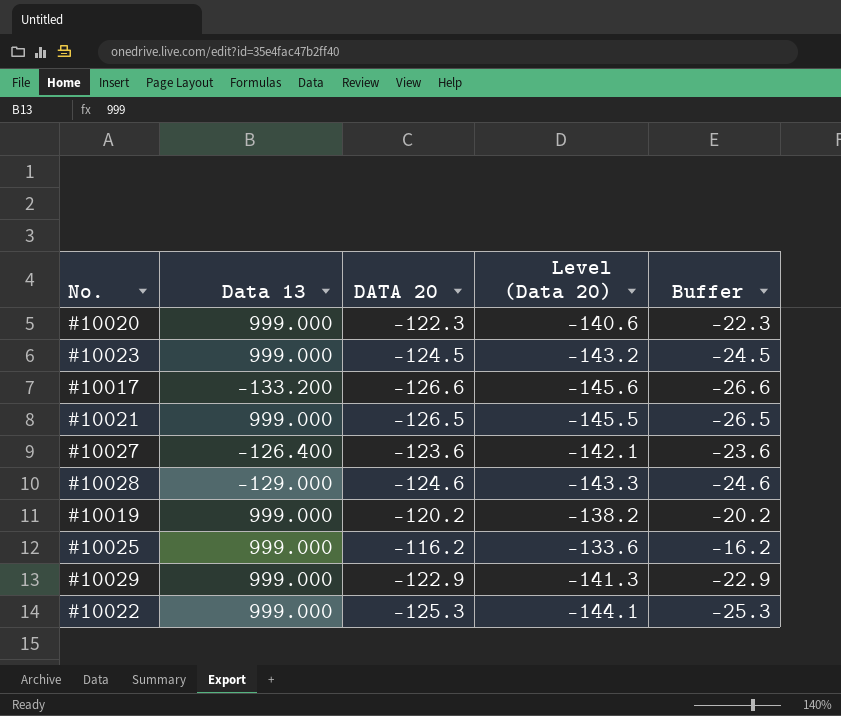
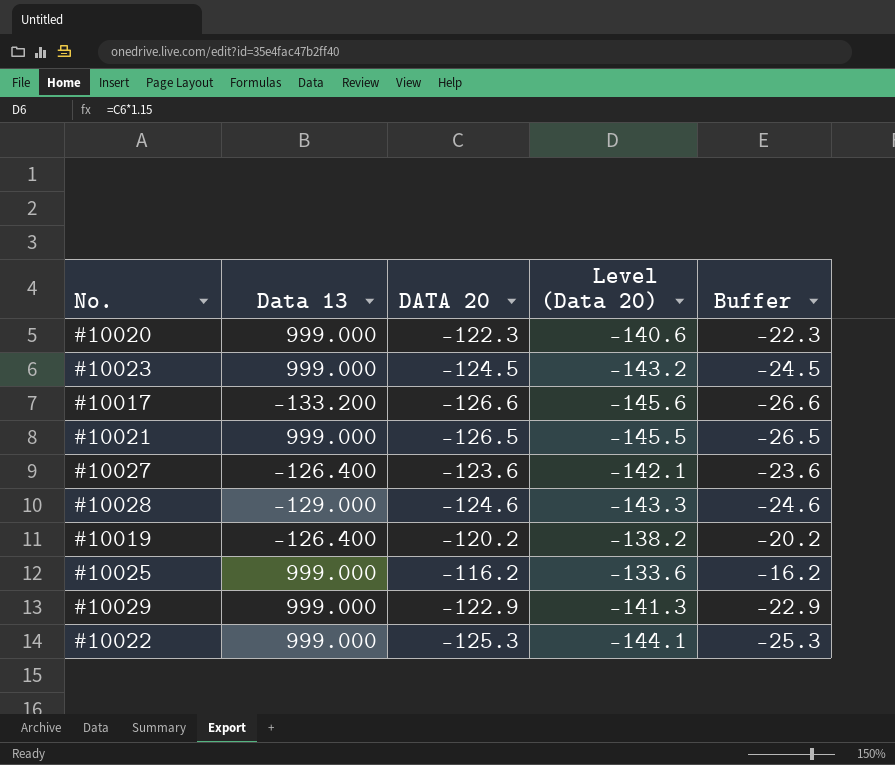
#10019 | Data 13: 999.000 -> -126.400

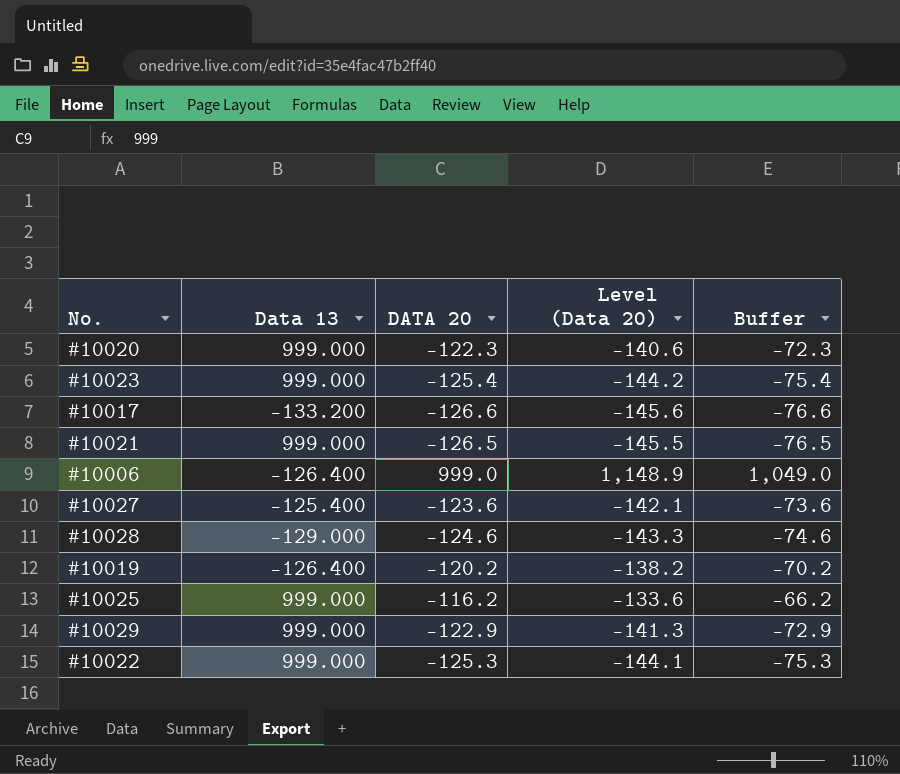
column Buffer | formula: [DATA 20] + 100 -> [DATA 20] + 50
#10023 | DATA 20: -124.5 -> -125.4
#10023 | Level (Data 20): -143.2 -> -144.2
row #10006: none -> -126.400 | 999.0 | 1,148.9 | 1,049.0
#10027 | Data 13: -126.400 -> -125.400

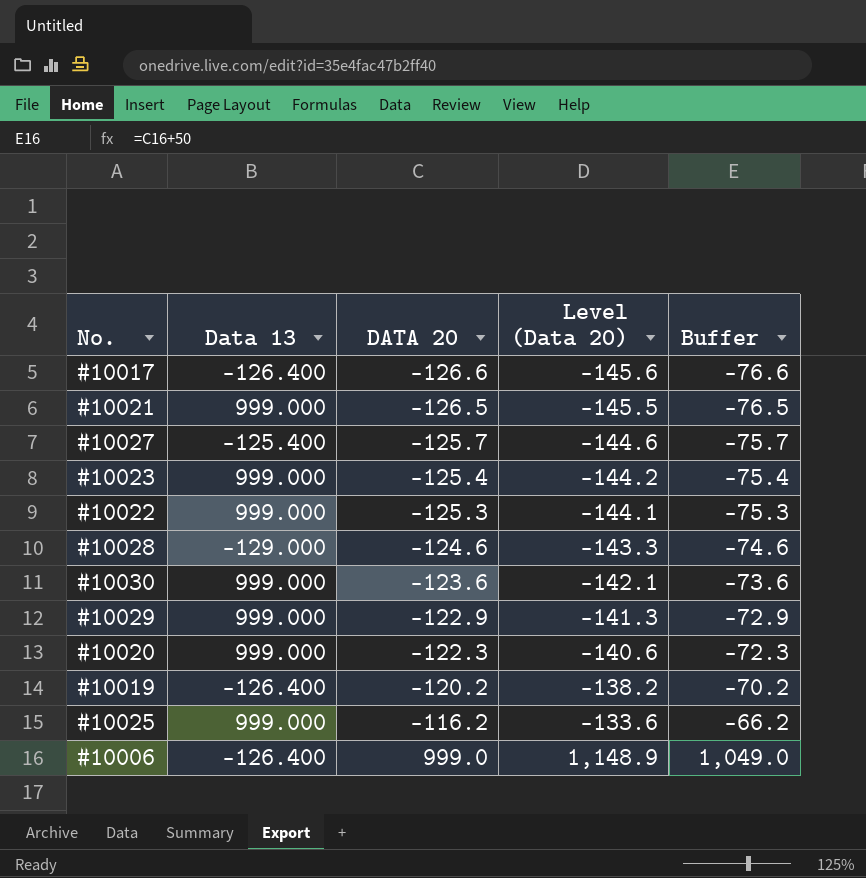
row order: none -> DATA 20 ascending
#10017 | Data 13: -133.200 -> -126.400
#10027 | DATA 20: -123.6 -> -125.7
#10027 | Level (Data 20): -142.1 -> -144.6
#10027 | Buffer: -73.6 -> -75.7
row #10030: none -> 999.000 | -123.6 | -142.1 | -73.6

